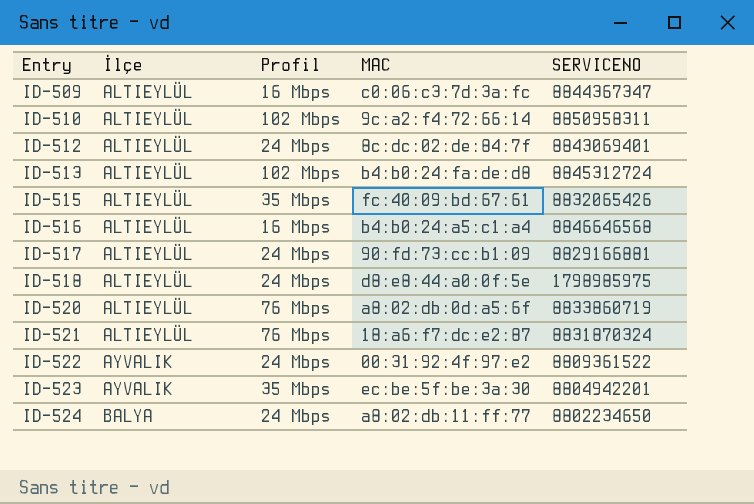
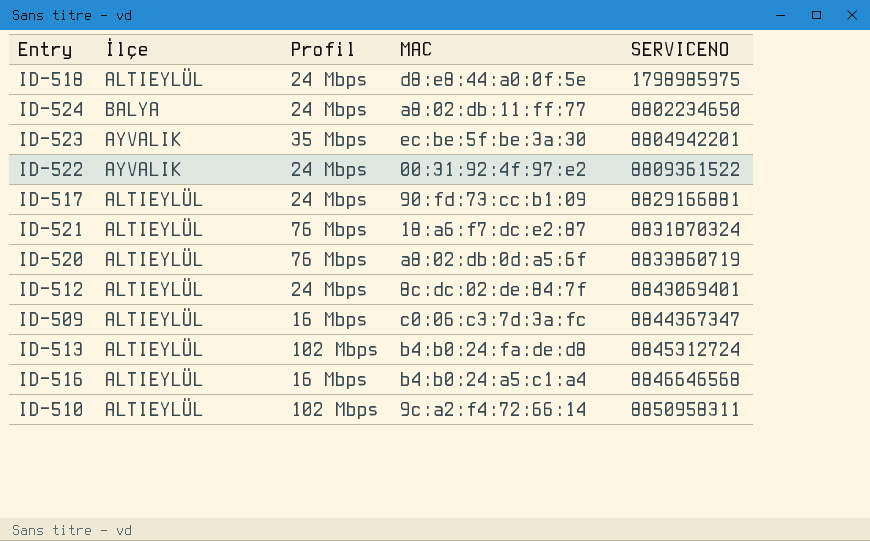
row order: Entry ascending -> SERVICENO ascending
row ID-515: ALTIEYLÜL | 35 Mbps | fc:40:09:bd:67:61 | 8832065426 -> none

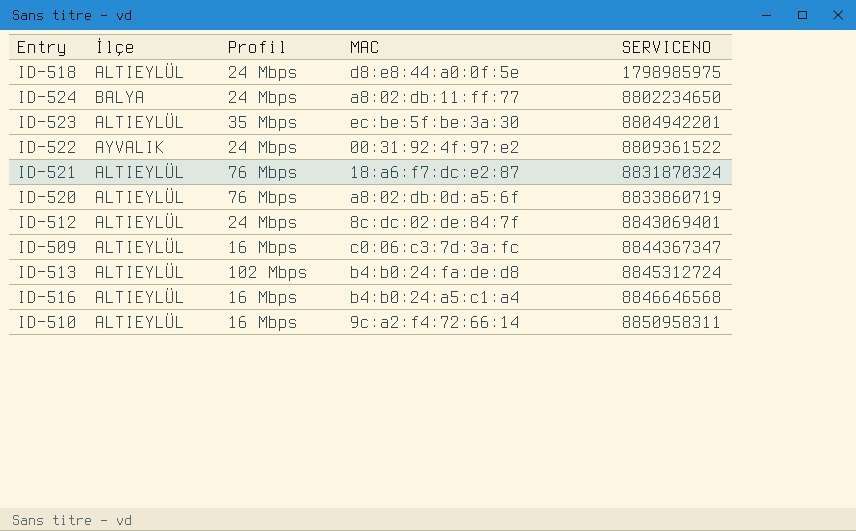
row ID-517: ALTIEYLÜL | 24 Mbps | 90:fd:73:cc:b1:09 | 8829166881 -> none
ID-523 | İlçe: AYVALIK -> ALTIEYLÜL
ID-510 | Profil: 102 Mbps -> 16 Mbps

